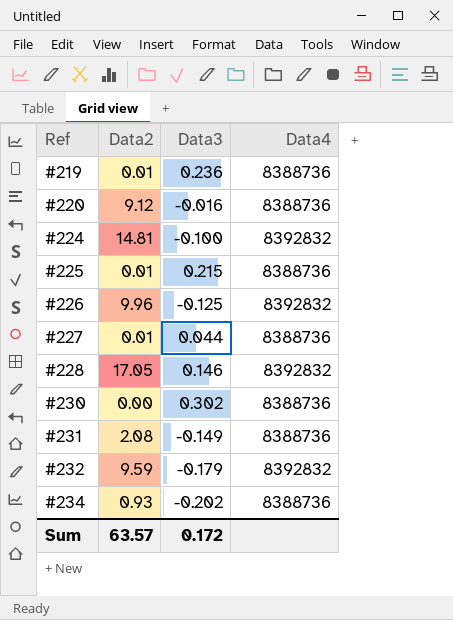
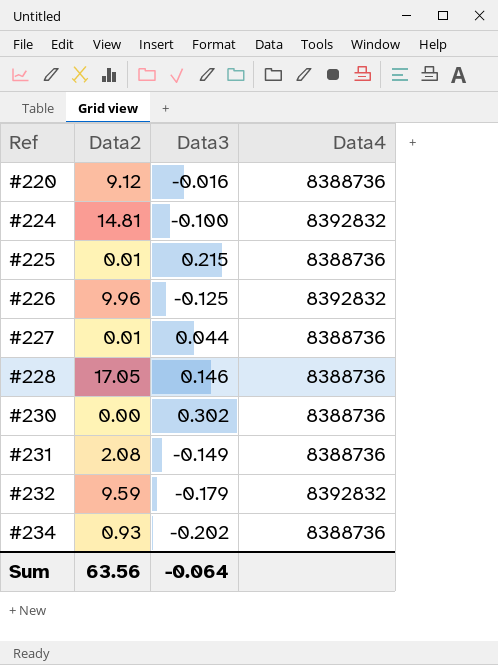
row #219: 0.01 | 0.236 | 8388736 -> none
#228 | Data4: 8392832 -> 8388736
Sum | Data2: 63.57 -> 63.56
Sum | Data3: 0.172 -> -0.064

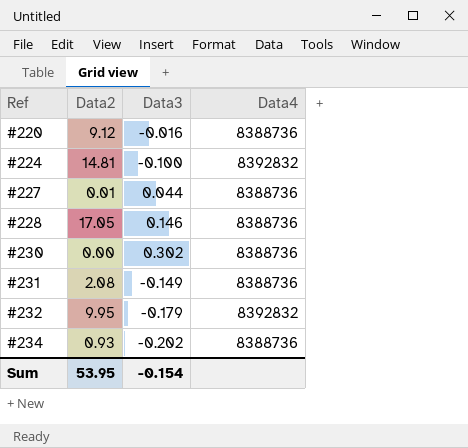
row #225: 0.01 | 0.215 | 8388736 -> none
row #226: 9.96 | -0.125 | 8392832 -> none
#232 | Data2: 9.59 -> 9.95
Sum | Data2: 63.56 -> 53.95
Sum | Data3: -0.064 -> -0.154

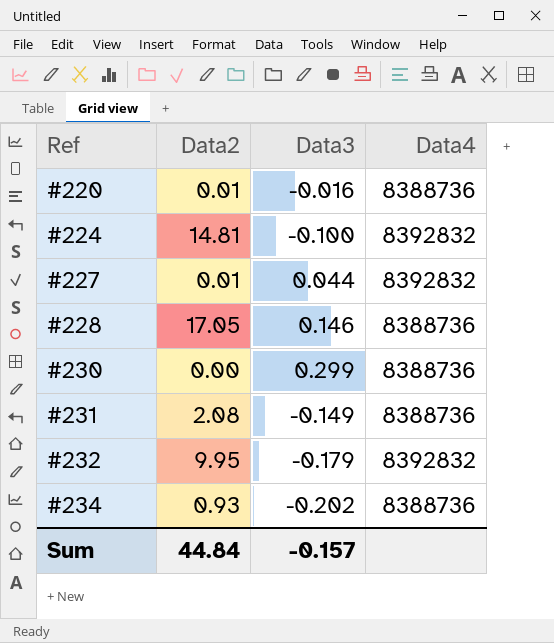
#220 | Data2: 9.12 -> 0.01
#227 | Data4: 8388736 -> 8392832
#230 | Data3: 0.302 -> 0.299
Sum | Data2: 53.95 -> 44.84
Sum | Data3: -0.154 -> -0.157

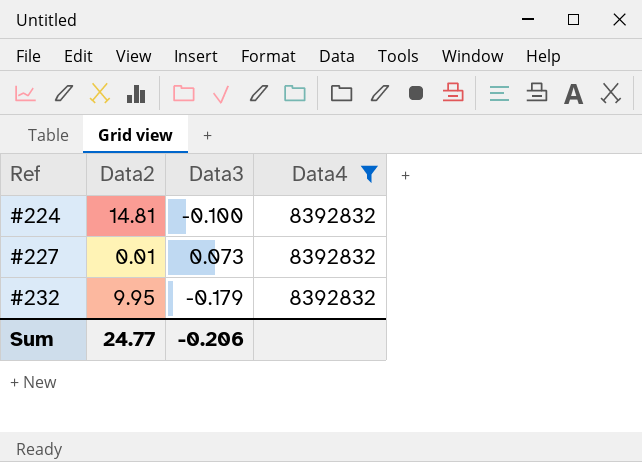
filter: none -> Data4 = 8392832
#227 | Data3: 0.044 -> 0.073
Sum | Data2: 44.84 -> 24.77
Sum | Data3: -0.157 -> -0.206

